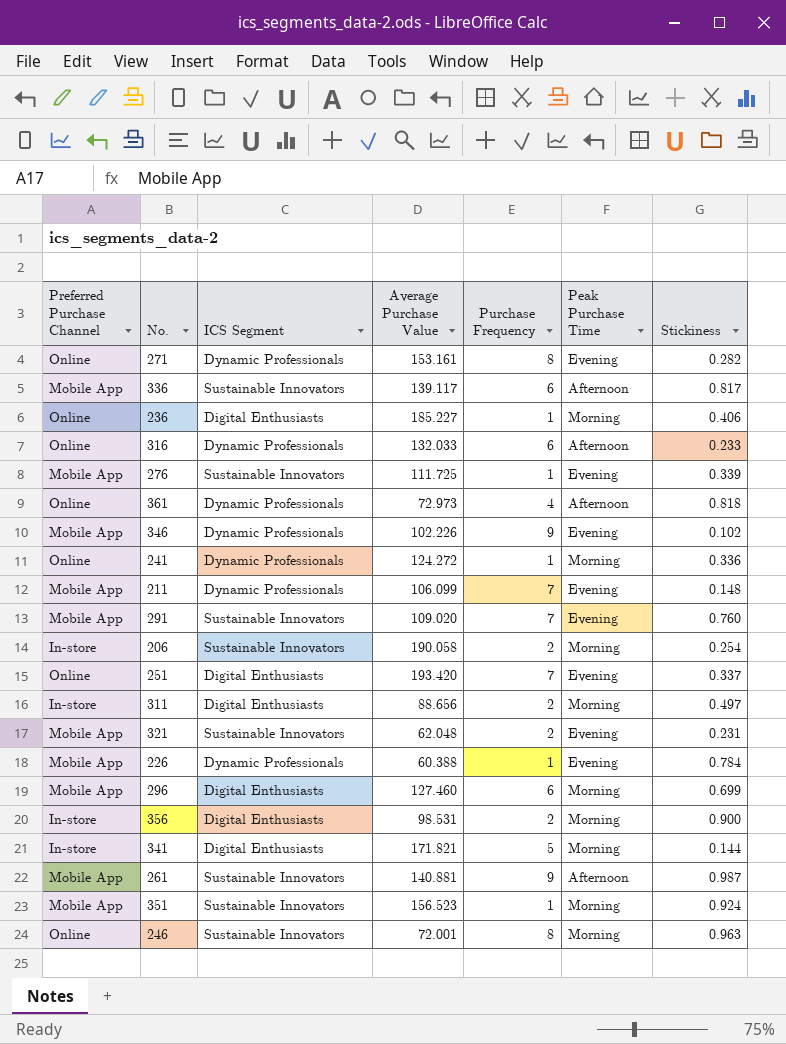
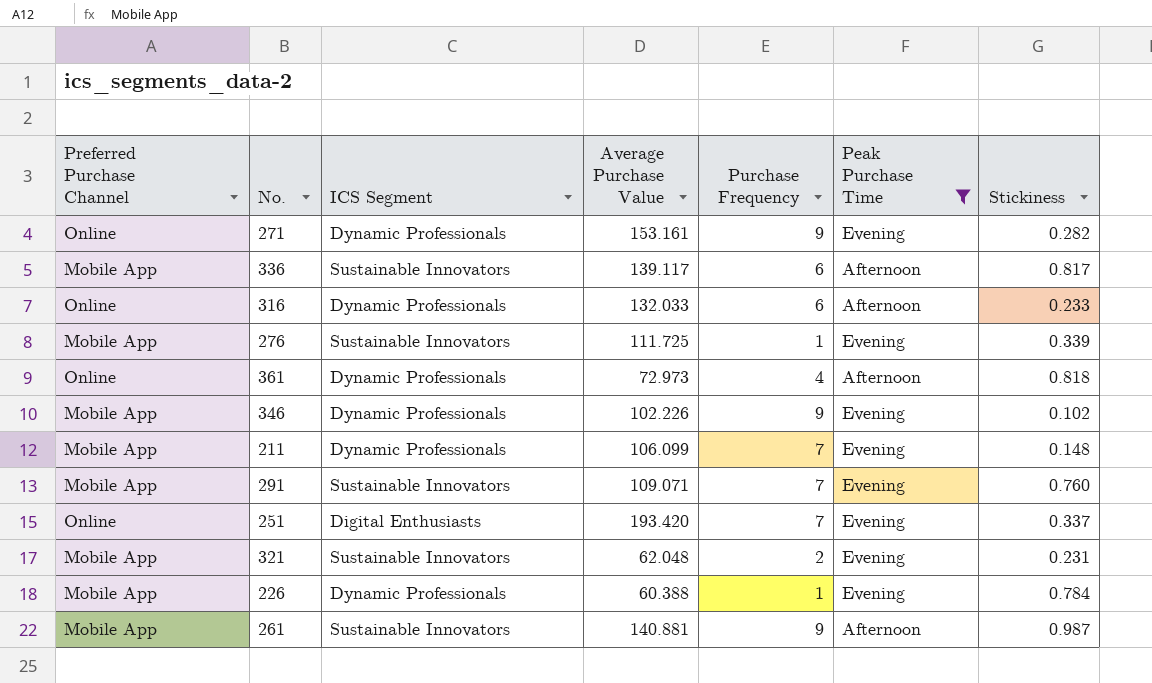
filter: none -> Peak Purchase Time != Morning
271 | Purchase Frequency: 8 -> 9
291 | Average Purchase Value: 109.020 -> 109.071

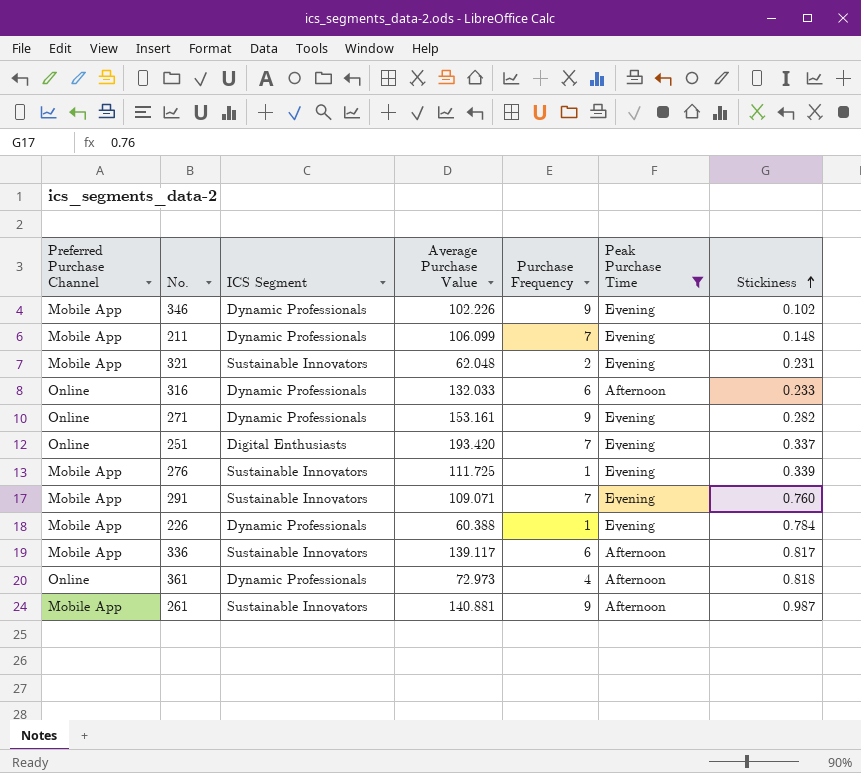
row order: none -> Stickiness ascending

